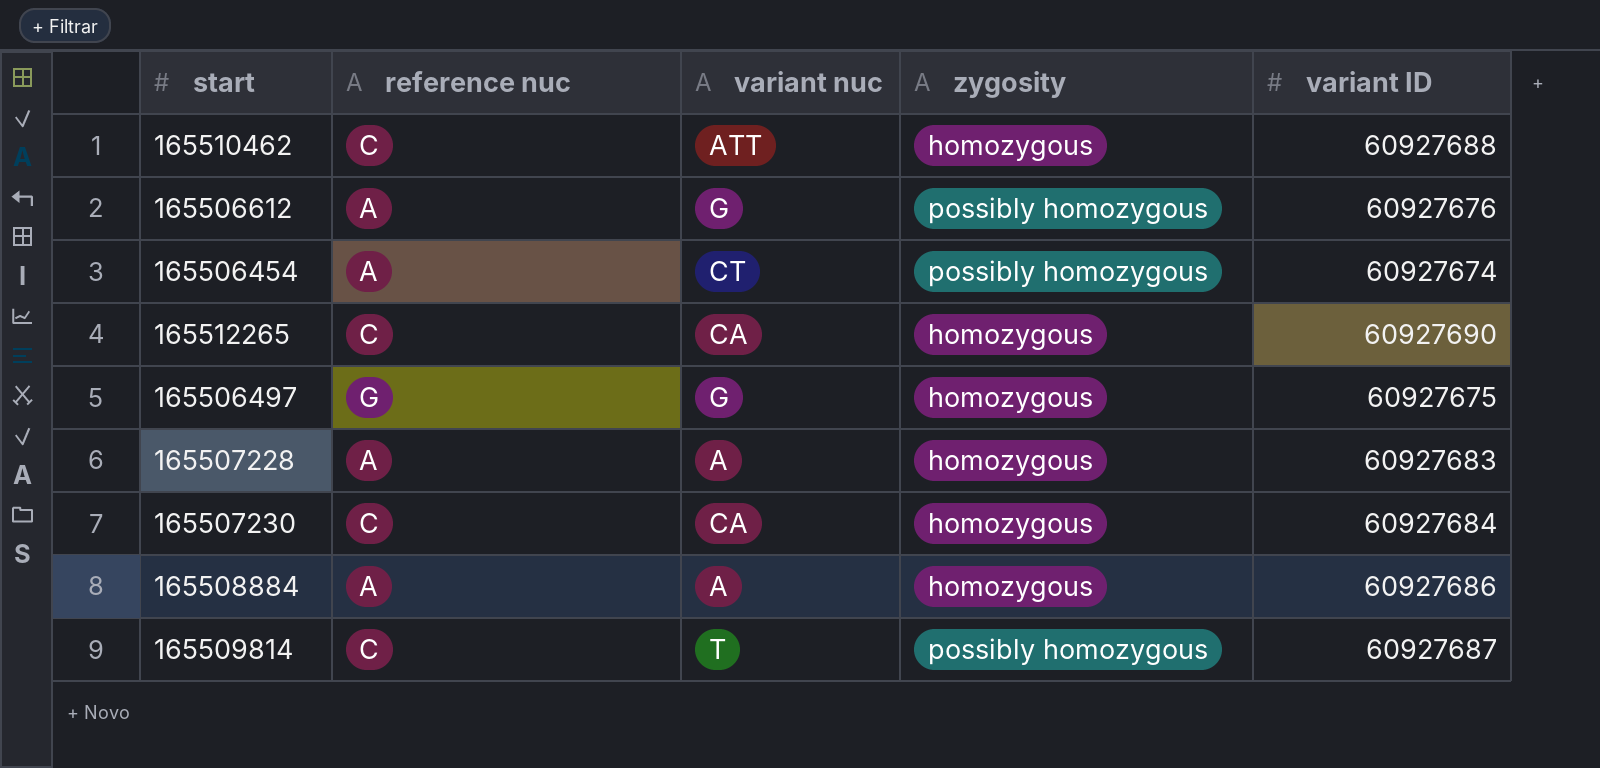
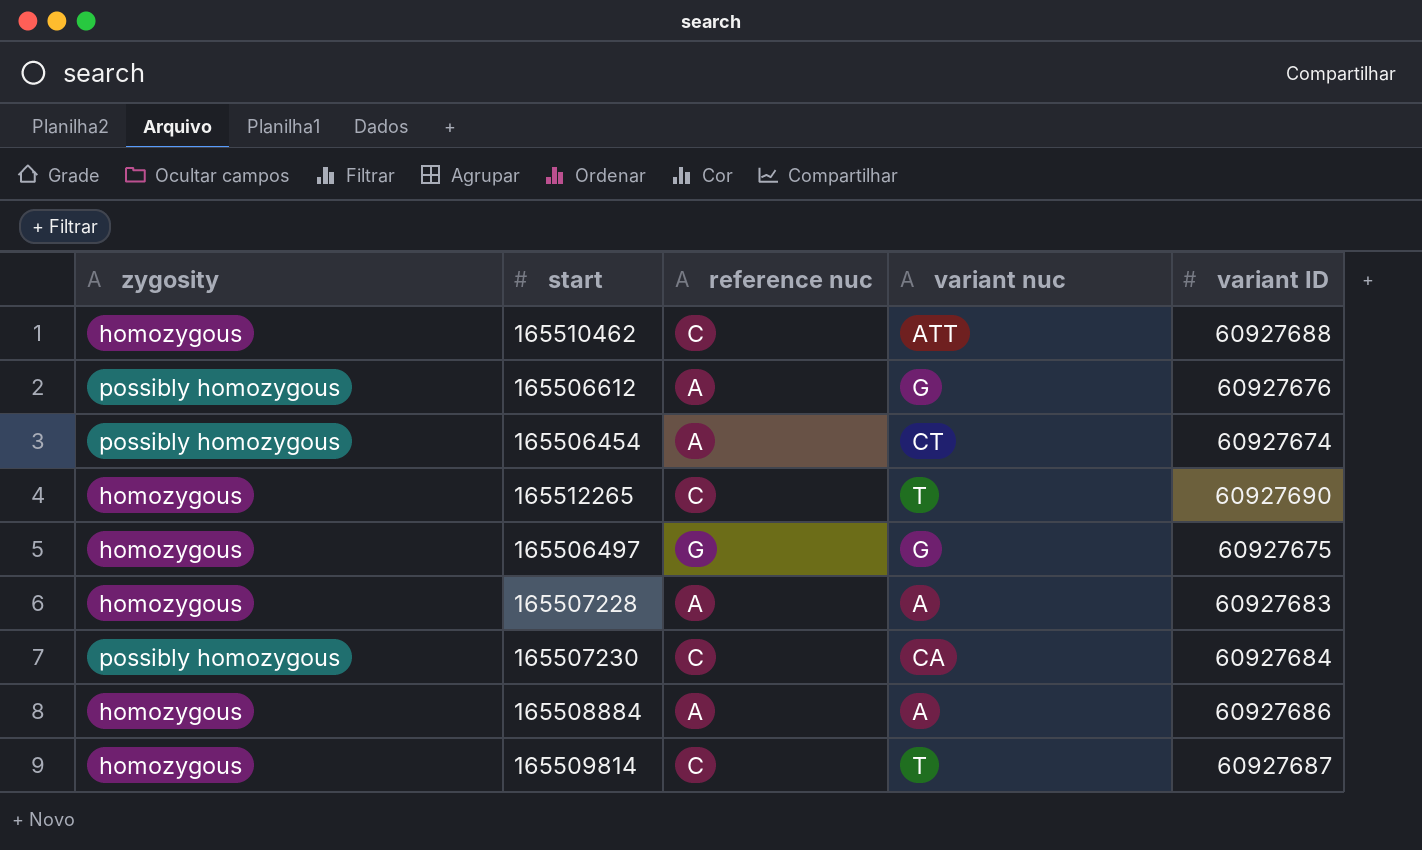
column zygosity | position: 4 -> 1
165512265 | variant nuc: CA -> T
165507230 | zygosity: homozygous -> possibly homozygous
165509814 | zygosity: possibly homozygous -> homozygous

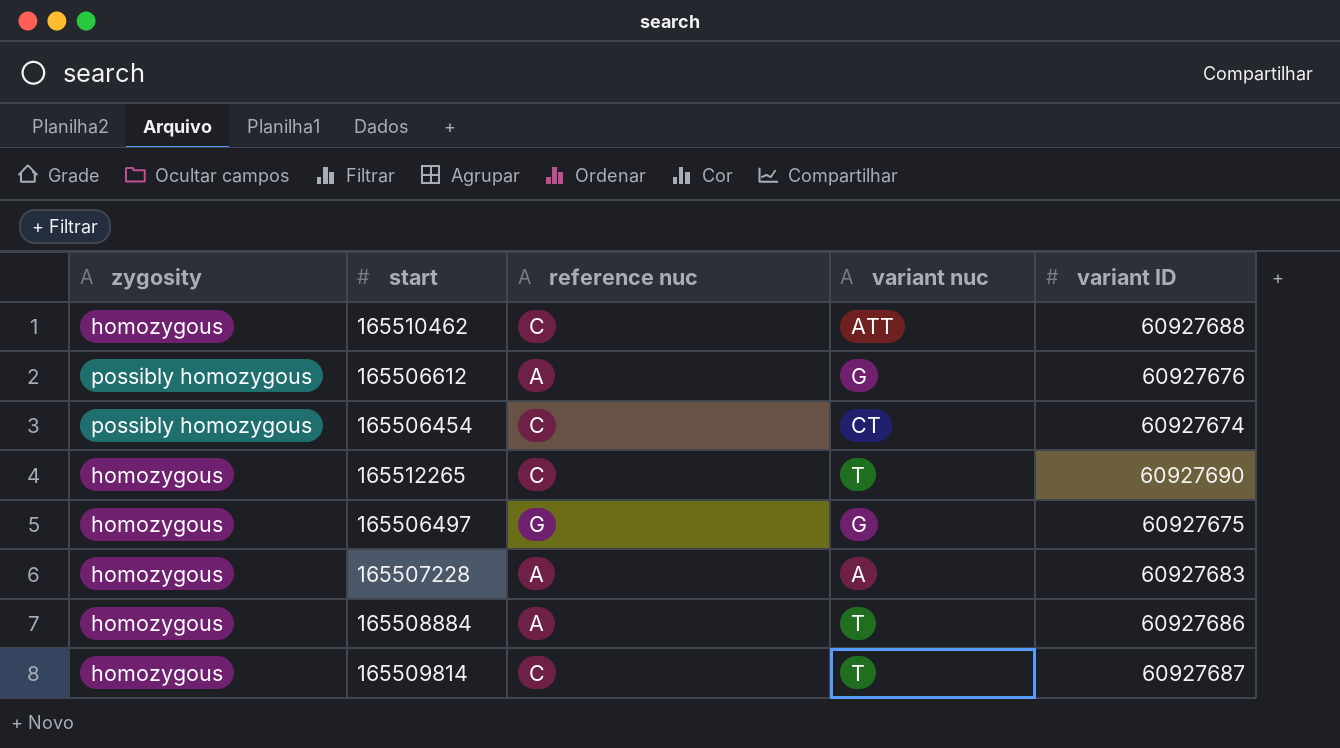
row 165507230: possibly homozygous | C | CA | 60927684 -> none
165506454 | reference nuc: A -> C
165508884 | variant nuc: A -> T

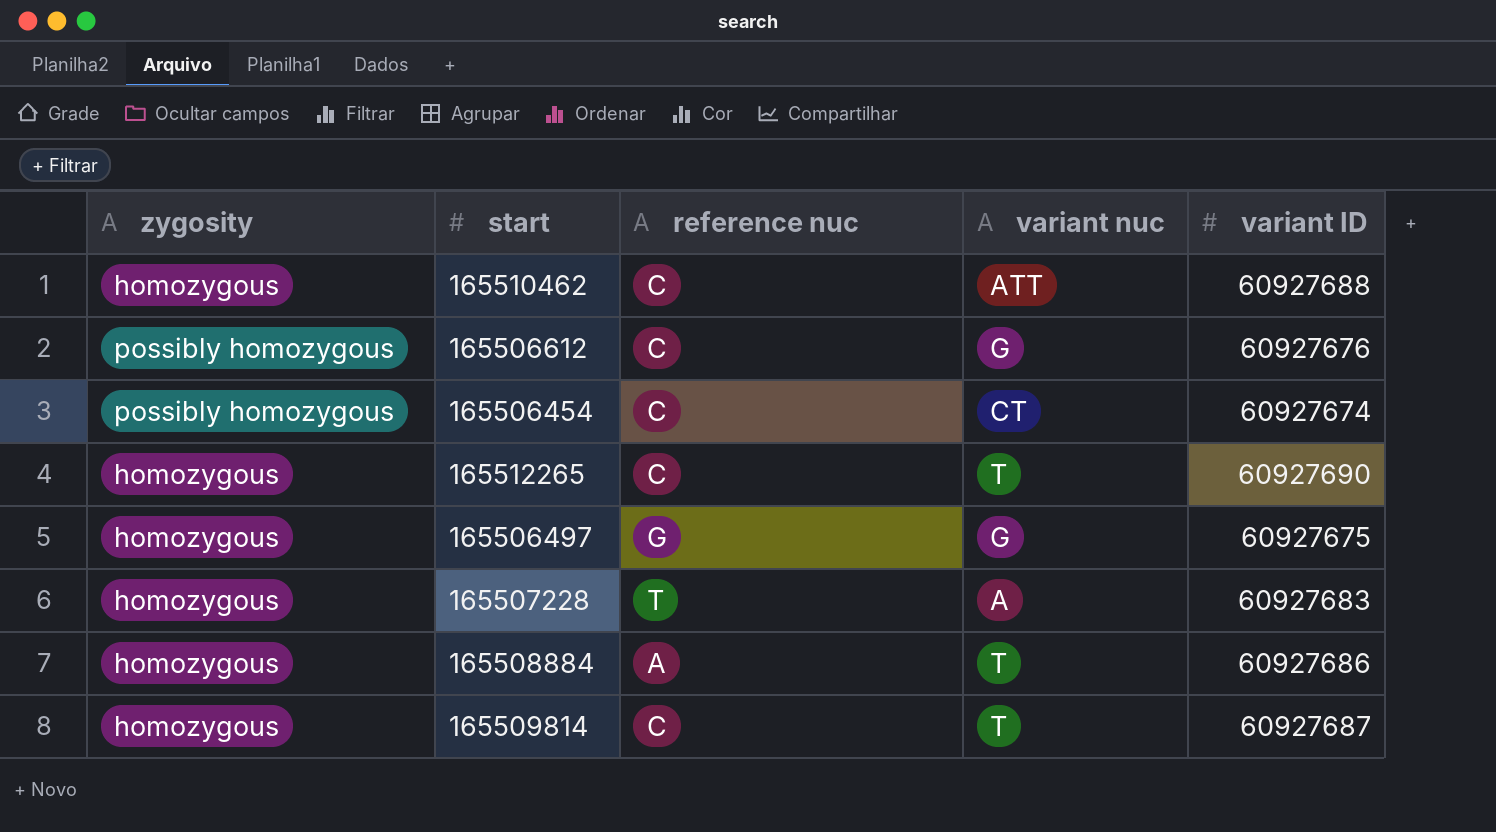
165506612 | reference nuc: A -> C
165507228 | reference nuc: A -> T

